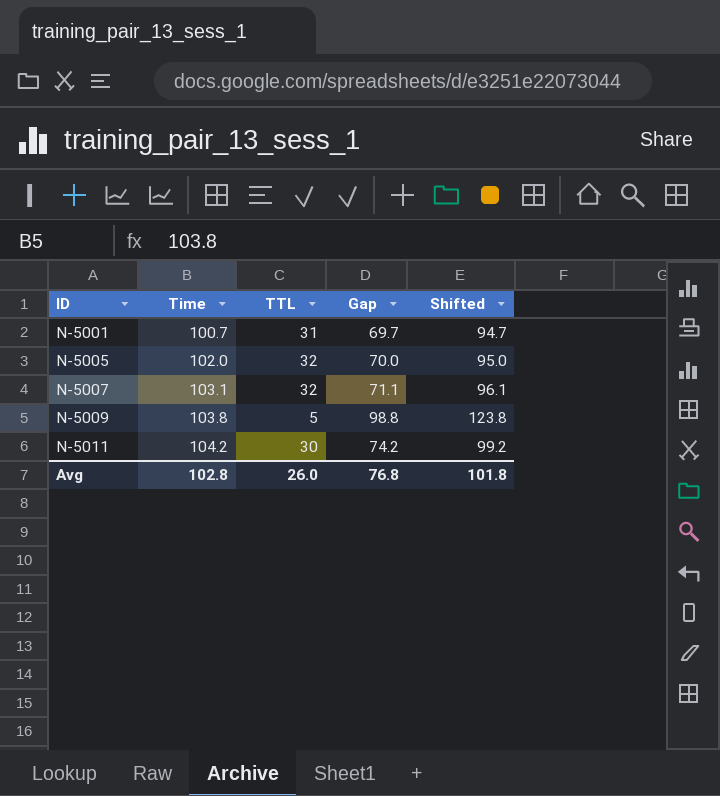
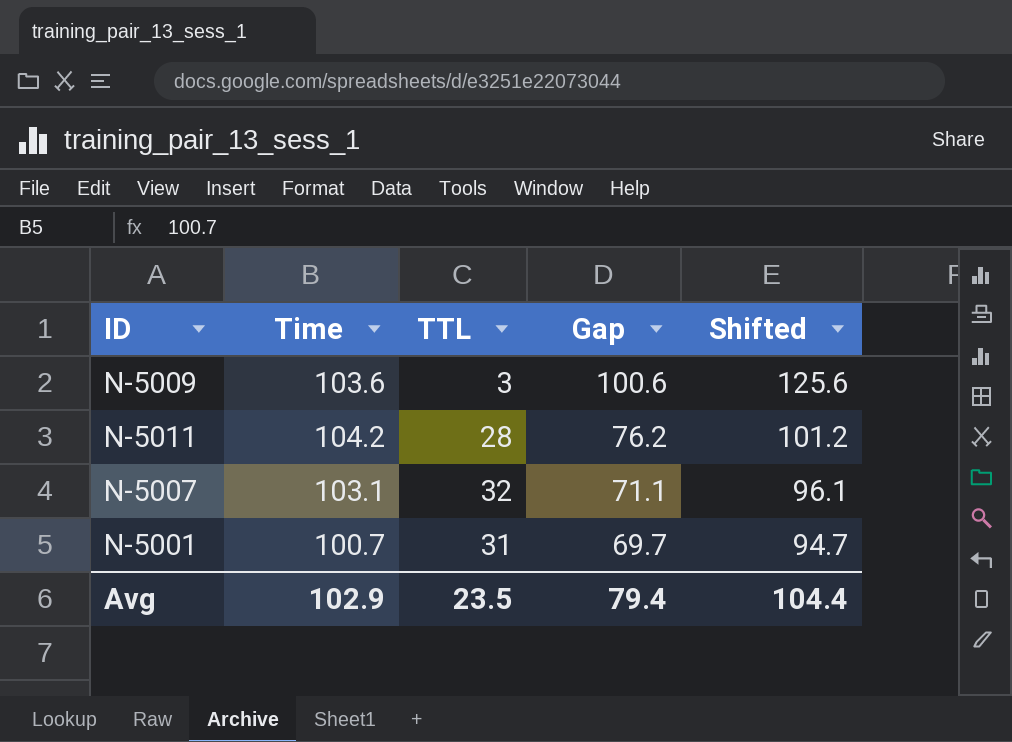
row order: ID ascending -> Gap descending
row N-5005: 102.0 | 32 | 70.0 | 95.0 -> none
N-5009 | Time: 103.8 -> 103.6
N-5009 | TTL: 5 -> 3
N-5009 | Gap: 98.8 -> 100.6
N-5009 | Shifted: 123.8 -> 125.6
N-5011 | TTL: 30 -> 28
N-5011 | Gap: 74.2 -> 76.2
N-5011 | Shifted: 99.2 -> 101.2
Avg | Time: 102.8 -> 102.9
Avg | TTL: 26.0 -> 23.5
Avg | Gap: 76.8 -> 79.4
Avg | Shifted: 101.8 -> 104.4

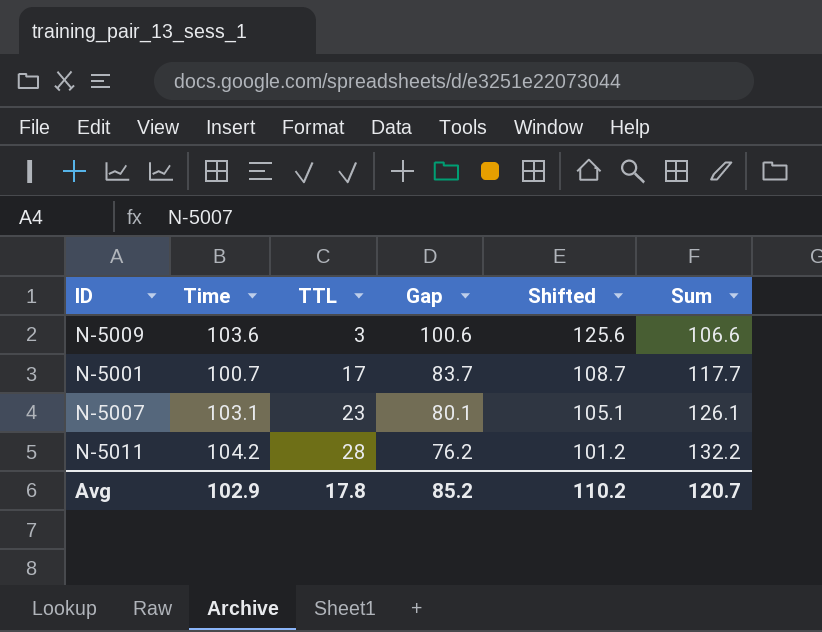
row order: Gap descending -> TTL ascending
column Sum | formula: none -> [Time] + [TTL]
N-5001 | TTL: 31 -> 17
N-5001 | Gap: 69.7 -> 83.7
N-5001 | Shifted: 94.7 -> 108.7
N-5007 | TTL: 32 -> 23
N-5007 | Gap: 71.1 -> 80.1
N-5007 | Shifted: 96.1 -> 105.1
Avg | TTL: 23.5 -> 17.8
Avg | Gap: 79.4 -> 85.2
Avg | Shifted: 104.4 -> 110.2

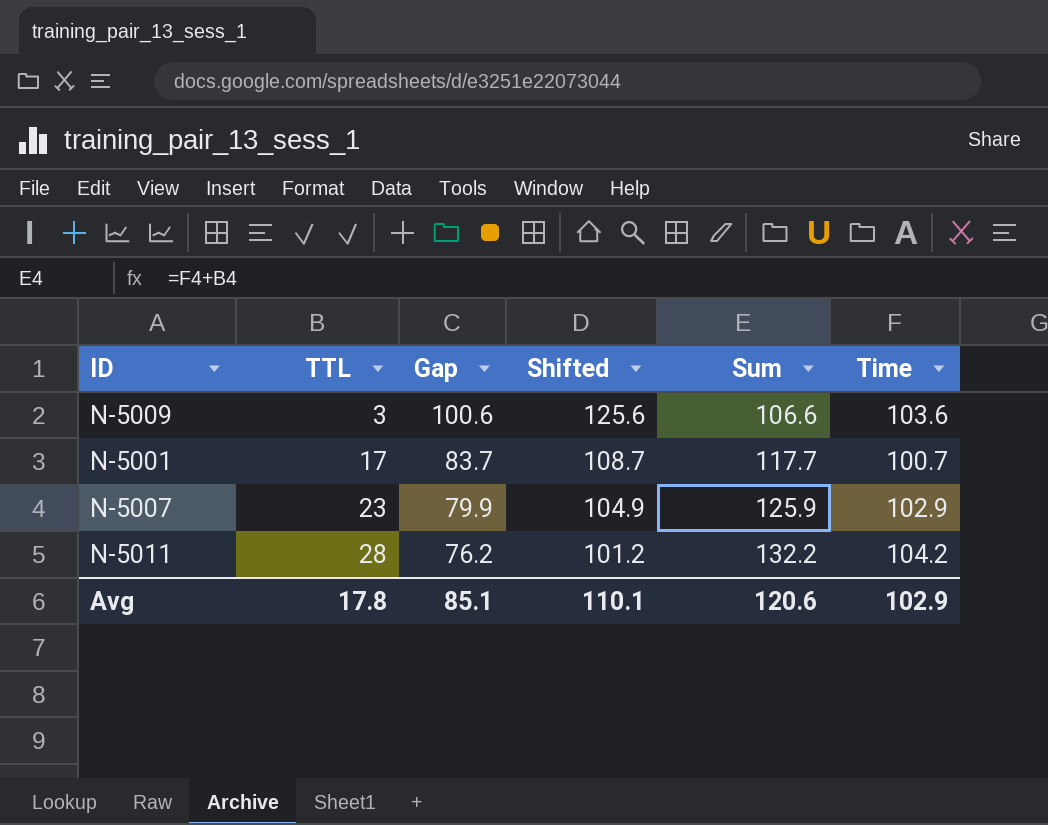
column Time | position: 2 -> 6
N-5007 | Gap: 80.1 -> 79.9
N-5007 | Shifted: 105.1 -> 104.9
N-5007 | Sum: 126.1 -> 125.9
N-5007 | Time: 103.1 -> 102.9
Avg | Gap: 85.2 -> 85.1
Avg | Shifted: 110.2 -> 110.1
Avg | Sum: 120.7 -> 120.6

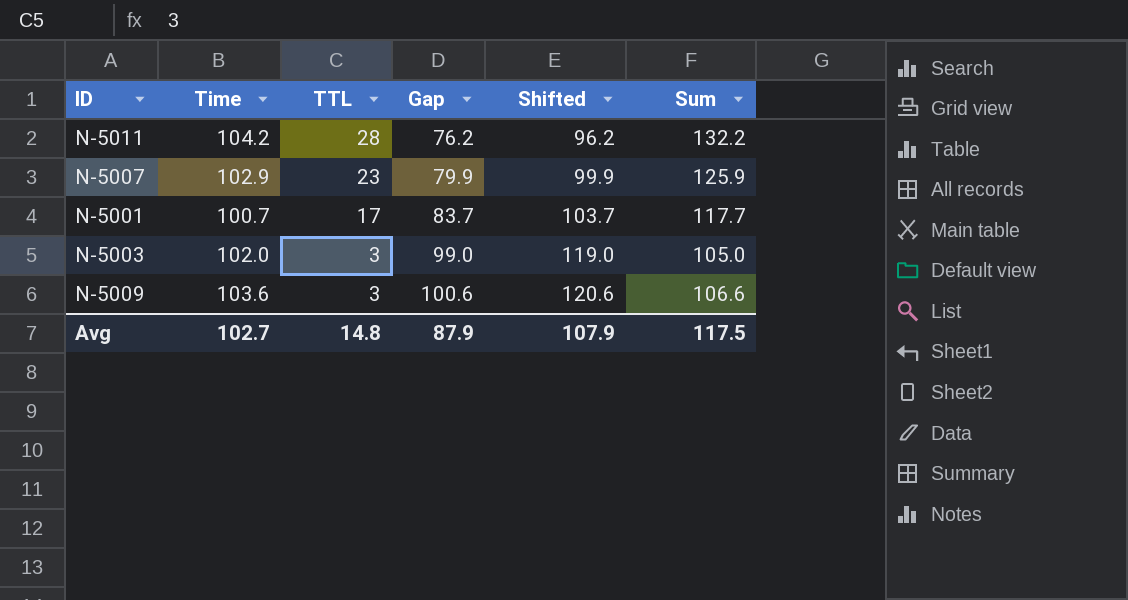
row order: TTL ascending -> TTL descending
column Time | position: 6 -> 2
column Shifted | formula: [Gap] + 25 -> [Gap] + 20
row N-5003: none -> 102.0 | 3 | 99.0 | 119.0 | 105.0
Avg | Time: 102.9 -> 102.7
Avg | TTL: 17.8 -> 14.8
Avg | Gap: 85.1 -> 87.9
Avg | Shifted: 110.1 -> 107.9
Avg | Sum: 120.6 -> 117.5

